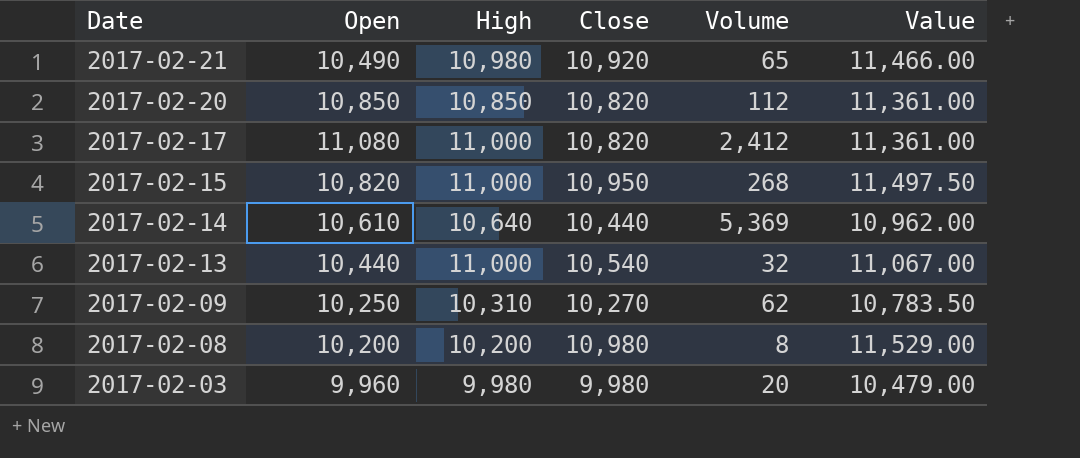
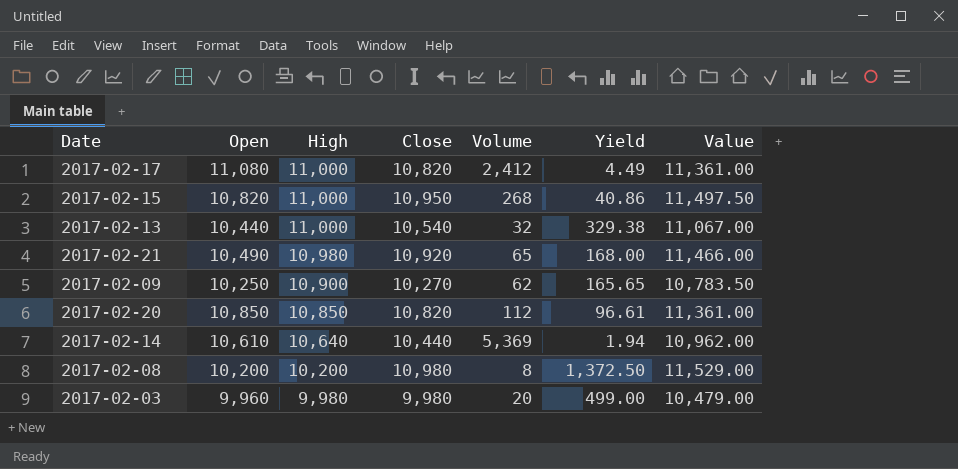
row order: Date descending -> High descending
column Yield | formula: none -> [Close] / [Volume]
2017-02-09 | High: 10,310 -> 10,900

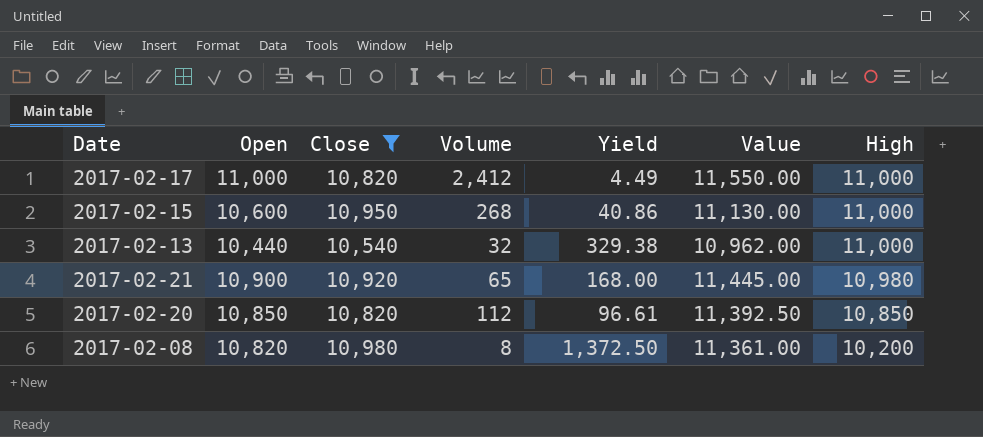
filter: none -> Close >= 10,540
column Value | formula: [Close] * 1.05 -> [Open] * 1.05
column High | position: 3 -> 7
2017-02-17 | Open: 11,080 -> 11,000
2017-02-15 | Open: 10,820 -> 10,600
2017-02-21 | Open: 10,490 -> 10,900
2017-02-08 | Open: 10,200 -> 10,820

